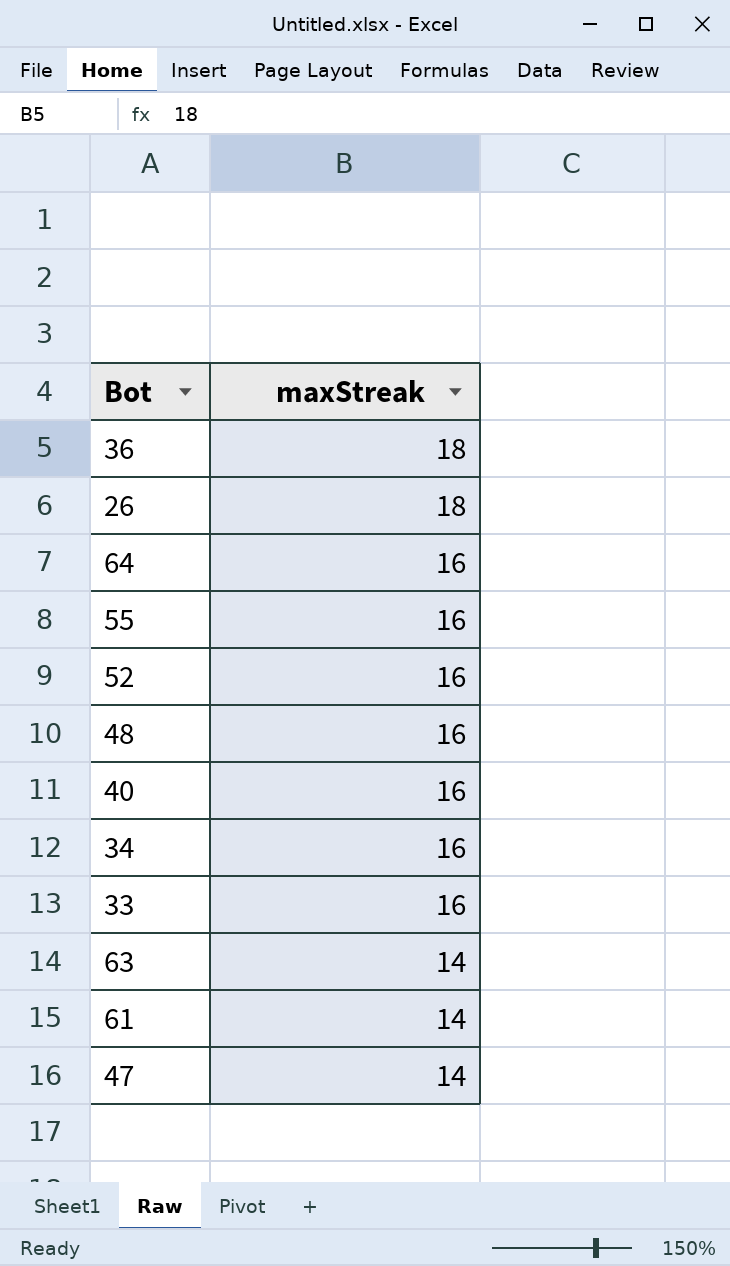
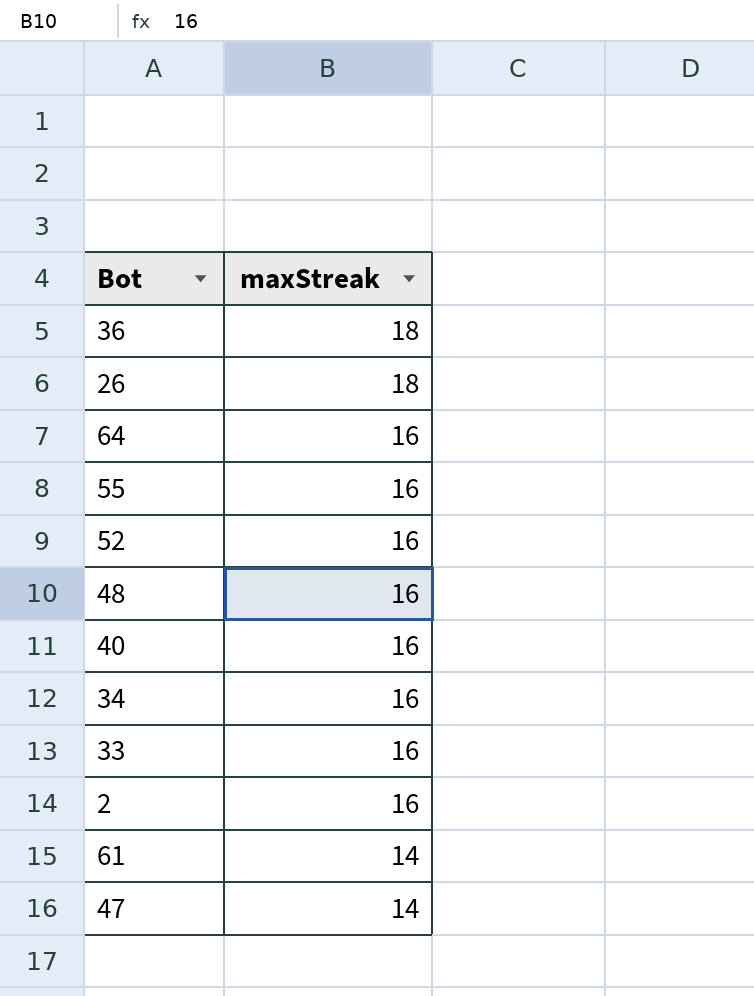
row 63: 14 -> none
row 2: none -> 16

